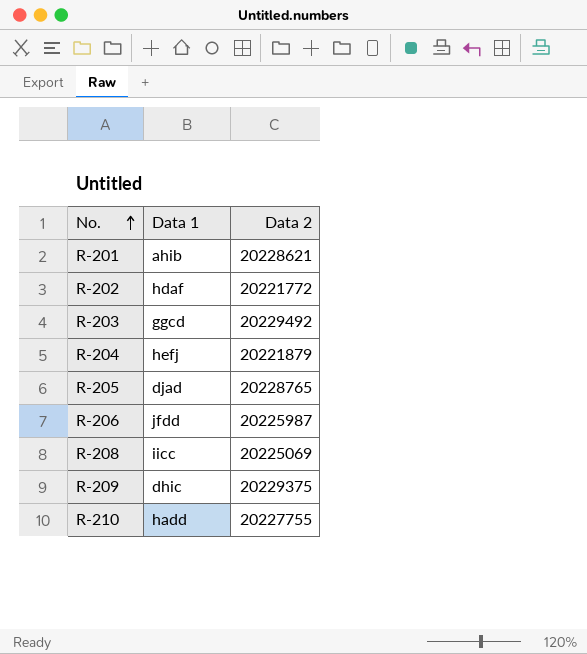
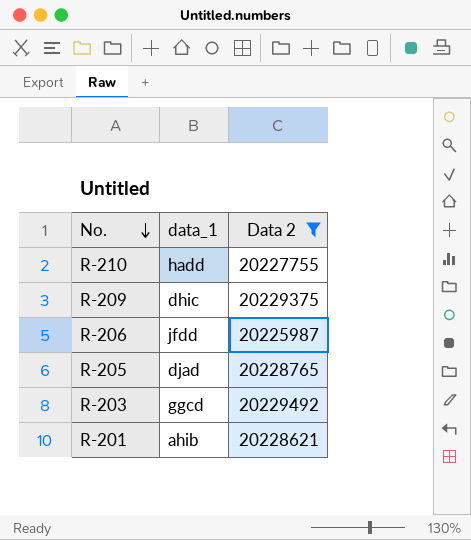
filter: none -> Data 2 >= 20225987
row order: No. ascending -> No. descending
column name: Data 1 -> data_1

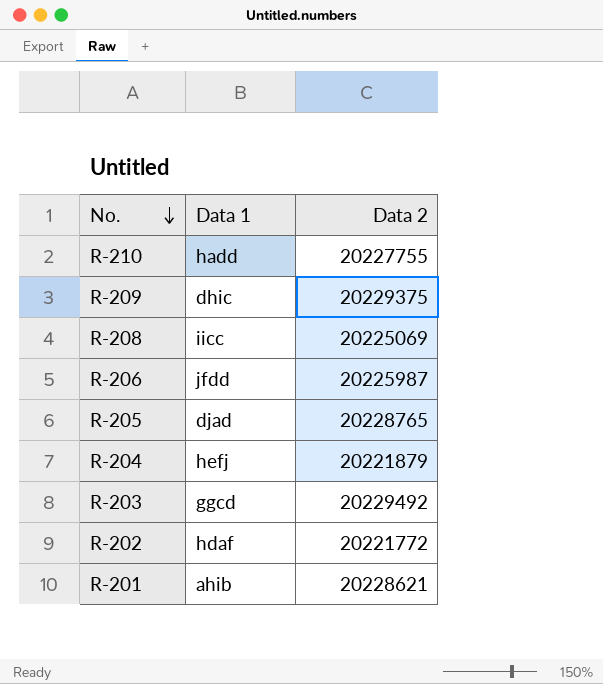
filter: Data 2 >= 20225987 -> none
column name: data_1 -> Data 1

